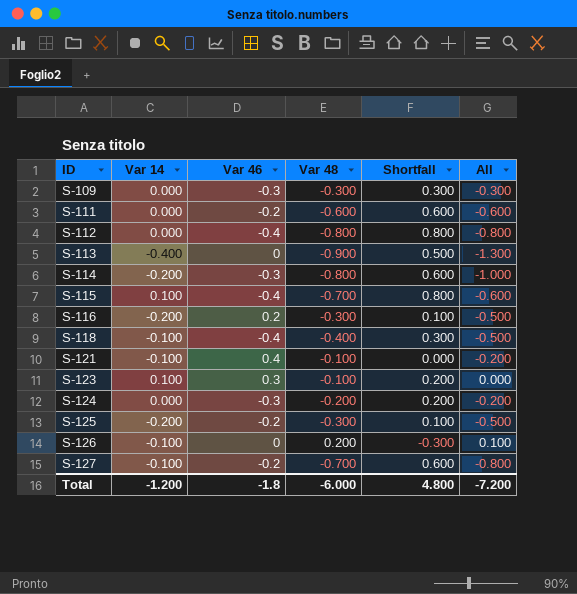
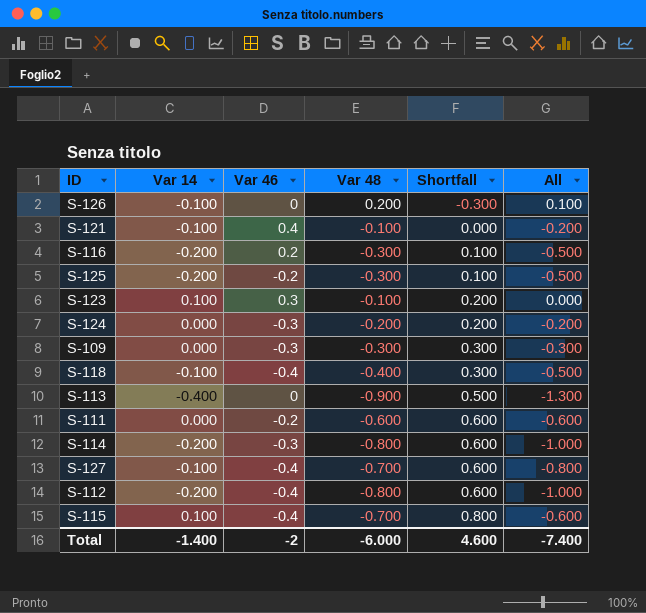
row order: ID ascending -> Shortfall ascending
S-127 | Var 46: -0.2 -> -0.4
S-112 | Var 14: 0.000 -> -0.200
S-112 | Shortfall: 0.800 -> 0.600
S-112 | All: -0.800 -> -1.000
Total | Var 14: -1.200 -> -1.400
Total | Var 46: -1.8 -> -2
Total | Shortfall: 4.800 -> 4.600
Total | All: -7.200 -> -7.400

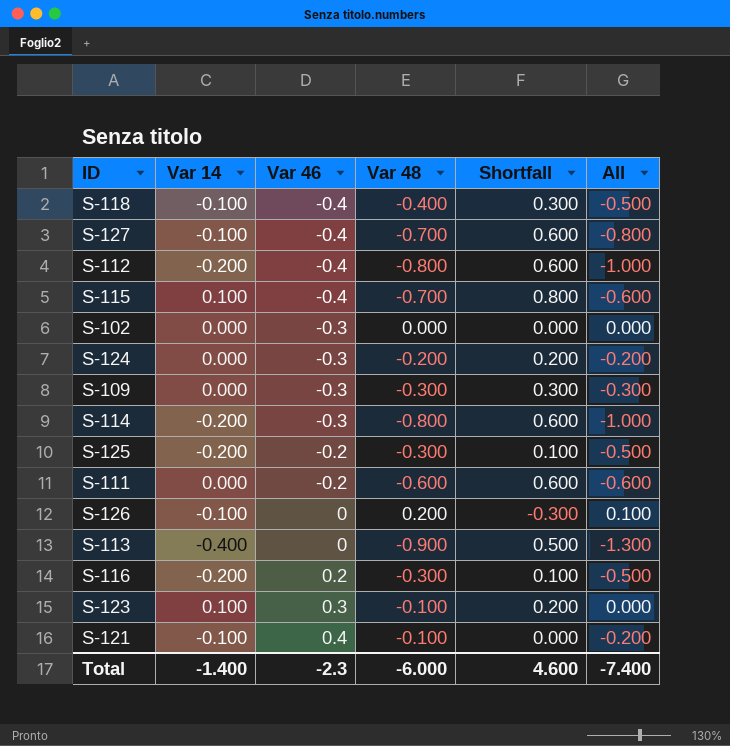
row order: Shortfall ascending -> Var 46 ascending
row S-102: none -> 0.000 | -0.3 | 0.000 | 0.000 | 0.000
Total | Var 46: -2 -> -2.3

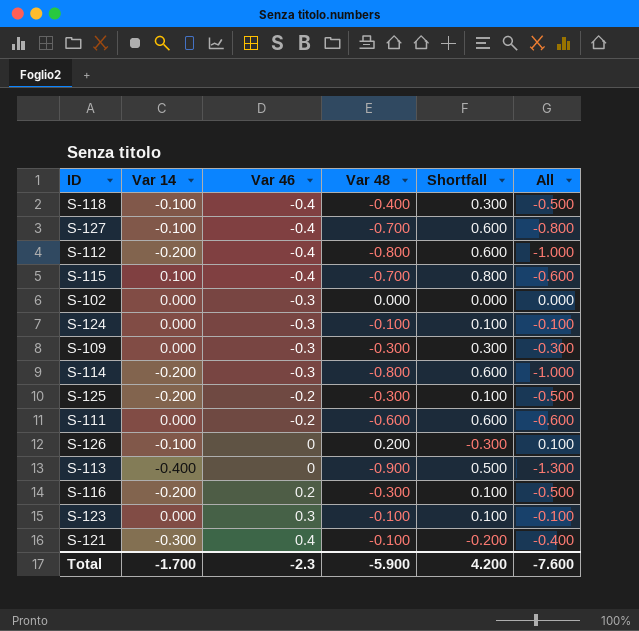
S-124 | Var 48: -0.200 -> -0.100
S-124 | Shortfall: 0.200 -> 0.100
S-124 | All: -0.200 -> -0.100
S-123 | Var 14: 0.100 -> 0.000
S-123 | Shortfall: 0.200 -> 0.100
S-123 | All: 0.000 -> -0.100
S-121 | Var 14: -0.100 -> -0.300
S-121 | Shortfall: 0.000 -> -0.200
S-121 | All: -0.200 -> -0.400
Total | Var 14: -1.400 -> -1.700
Total | Var 48: -6.000 -> -5.900
Total | Shortfall: 4.600 -> 4.200
Total | All: -7.400 -> -7.600

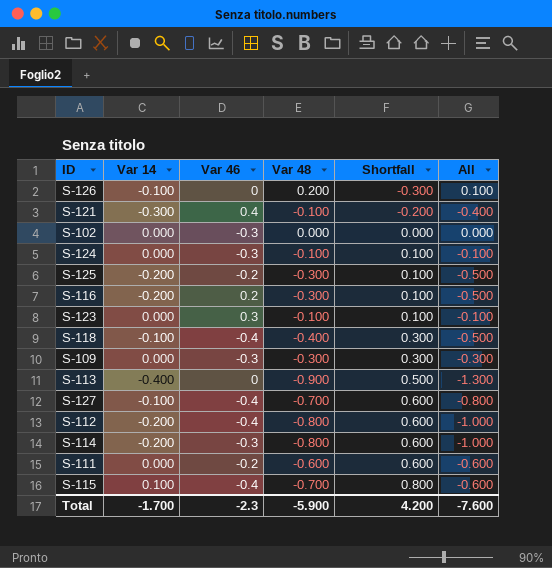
row order: Var 46 ascending -> Shortfall ascending

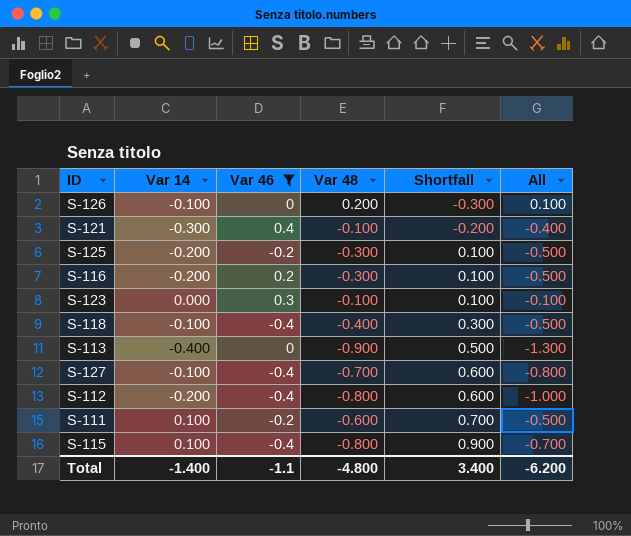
filter: none -> Var 46 != -0.3
S-111 | Var 14: 0.000 -> 0.100
S-111 | Shortfall: 0.600 -> 0.700
S-111 | All: -0.600 -> -0.500
S-115 | Var 48: -0.700 -> -0.800
S-115 | Shortfall: 0.800 -> 0.900
S-115 | All: -0.600 -> -0.700
Total | Var 14: -1.700 -> -1.400
Total | Var 46: -2.3 -> -1.1
Total | Var 48: -5.900 -> -4.800
Total | Shortfall: 4.200 -> 3.400
Total | All: -7.600 -> -6.200

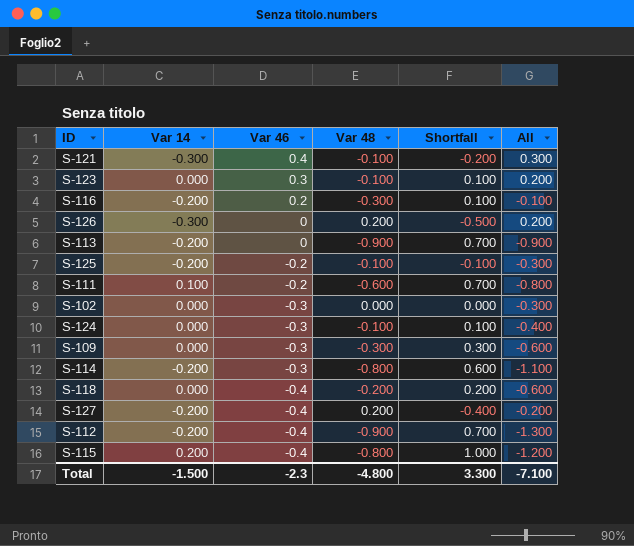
filter: Var 46 != -0.3 -> none
row order: Shortfall ascending -> Var 46 descending
column All | formula: [Var 14] + [Var 48] -> [Var 46] + [Var 48]
S-126 | Var 14: -0.100 -> -0.300
S-126 | Shortfall: -0.300 -> -0.500
S-113 | Var 14: -0.400 -> -0.200
S-113 | Shortfall: 0.500 -> 0.700
S-125 | Var 48: -0.300 -> -0.100
S-125 | Shortfall: 0.100 -> -0.100
S-118 | Var 14: -0.100 -> 0.000
S-118 | Var 48: -0.400 -> -0.200
S-118 | Shortfall: 0.300 -> 0.200
S-127 | Var 14: -0.100 -> -0.200
S-127 | Var 48: -0.700 -> 0.200
S-127 | Shortfall: 0.600 -> -0.400
S-112 | Var 48: -0.800 -> -0.900
S-112 | Shortfall: 0.600 -> 0.700
S-115 | Var 14: 0.100 -> 0.200
S-115 | Shortfall: 0.900 -> 1.000
Total | Var 14: -1.400 -> -1.500
Total | Var 46: -1.1 -> -2.3
Total | Shortfall: 3.400 -> 3.300
Total | All: -6.200 -> -7.100

